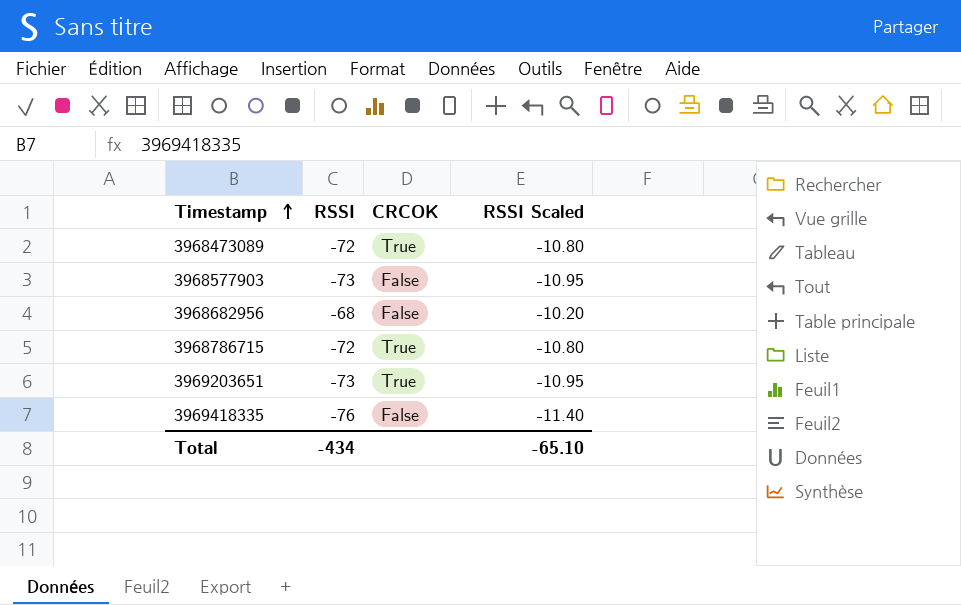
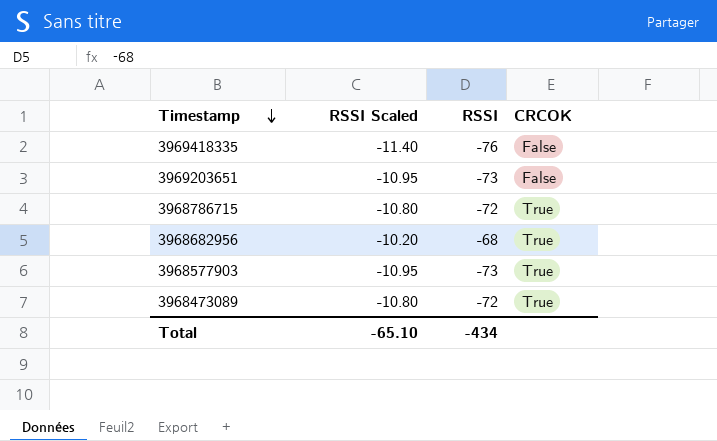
row order: Timestamp ascending -> Timestamp descending
column RSSI Scaled | position: 4 -> 2
3969203651 | CRCOK: True -> False
3968682956 | CRCOK: False -> True
3968577903 | CRCOK: False -> True

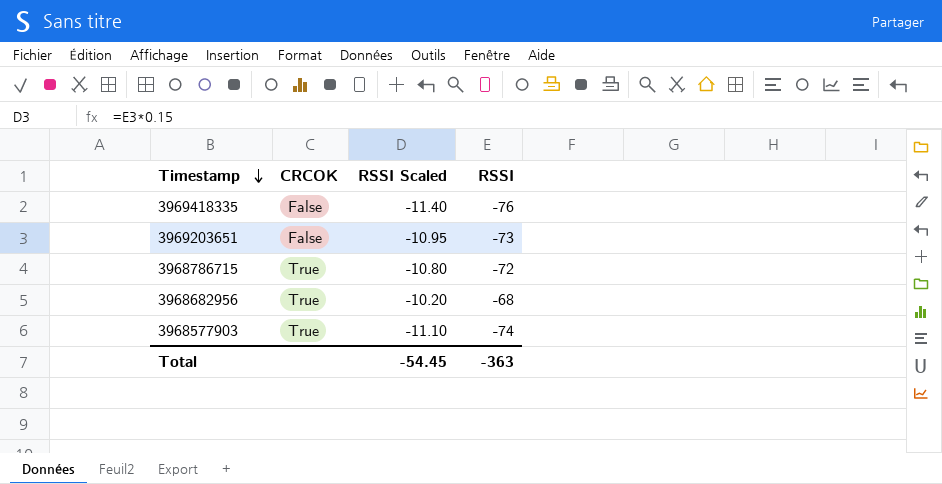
column CRCOK | position: 4 -> 2
row 3968473089: -10.80 | -72 | True -> none
3968577903 | RSSI Scaled: -10.95 -> -11.10
3968577903 | RSSI: -73 -> -74
Total | RSSI Scaled: -65.10 -> -54.45
Total | RSSI: -434 -> -363

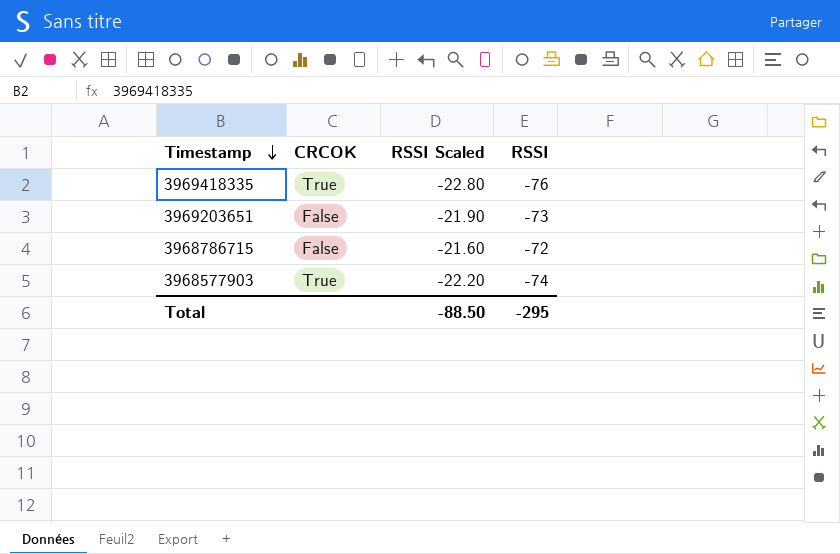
column RSSI Scaled | formula: [RSSI] * 0.15 -> [RSSI] * 0.3
row 3968682956: True | -10.20 | -68 -> none
3969418335 | CRCOK: False -> True
3968786715 | CRCOK: True -> False
Total | RSSI Scaled: -54.45 -> -88.50
Total | RSSI: -363 -> -295

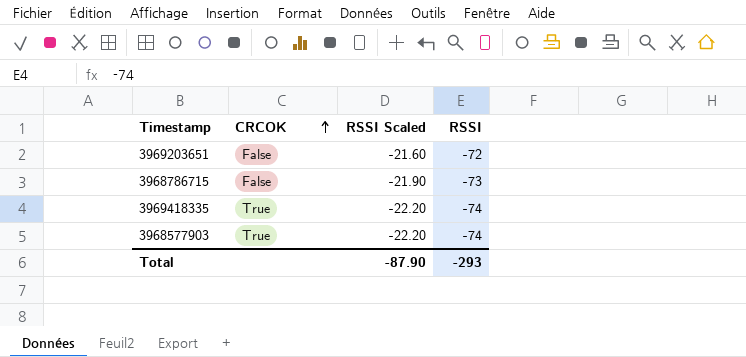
row order: Timestamp descending -> CRCOK ascending
3969203651 | RSSI Scaled: -21.90 -> -21.60
3969203651 | RSSI: -73 -> -72
3968786715 | RSSI Scaled: -21.60 -> -21.90
3968786715 | RSSI: -72 -> -73
3969418335 | RSSI Scaled: -22.80 -> -22.20
3969418335 | RSSI: -76 -> -74
Total | RSSI Scaled: -88.50 -> -87.90
Total | RSSI: -295 -> -293

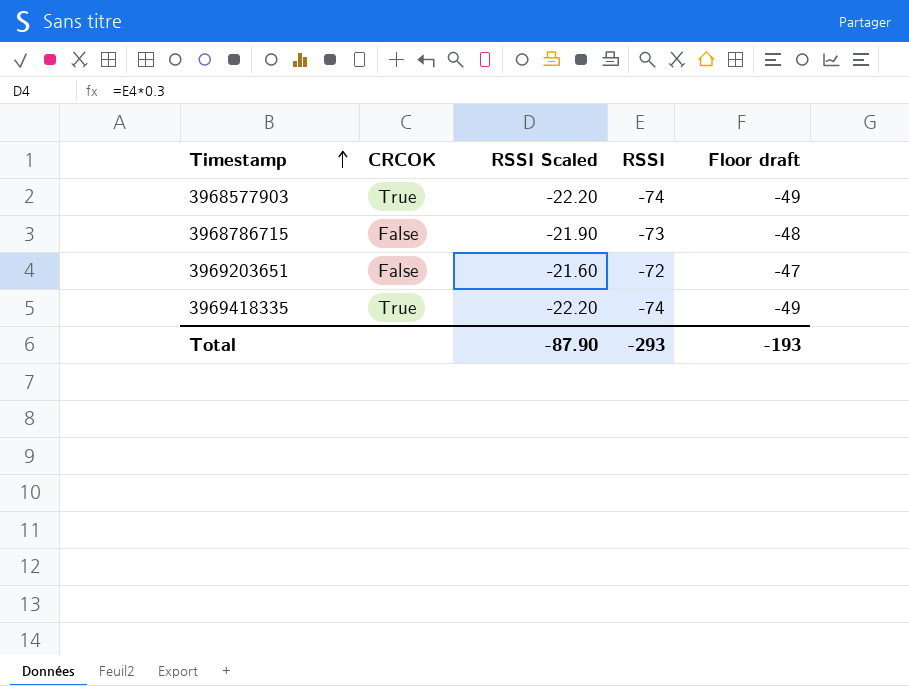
row order: CRCOK ascending -> Timestamp ascending
column Floor draft | formula: none -> [RSSI] + 25

